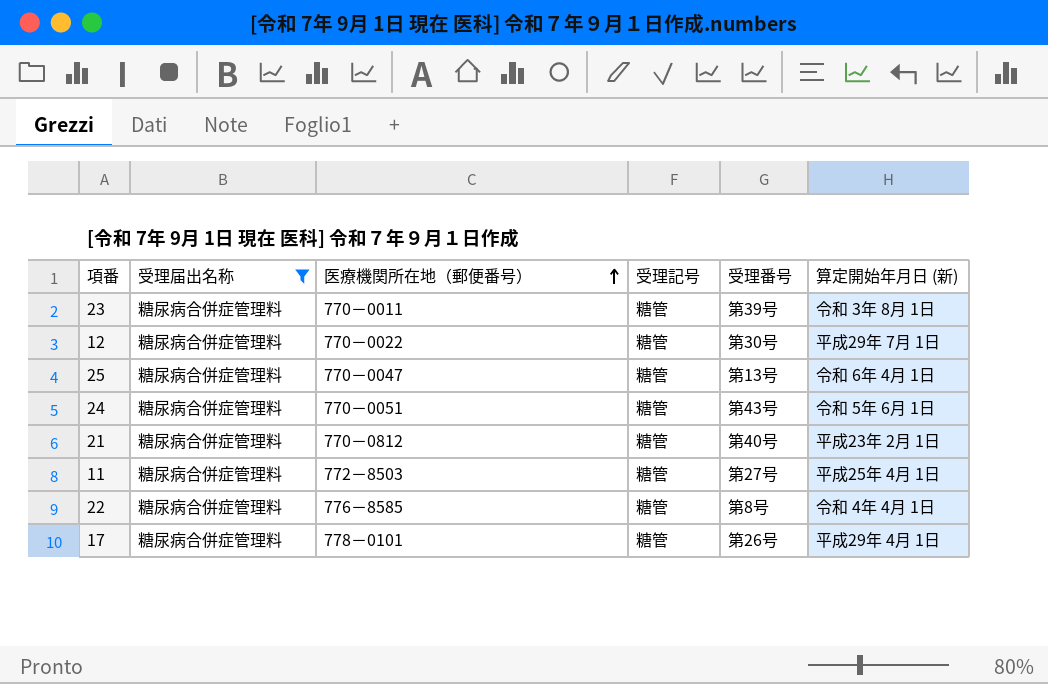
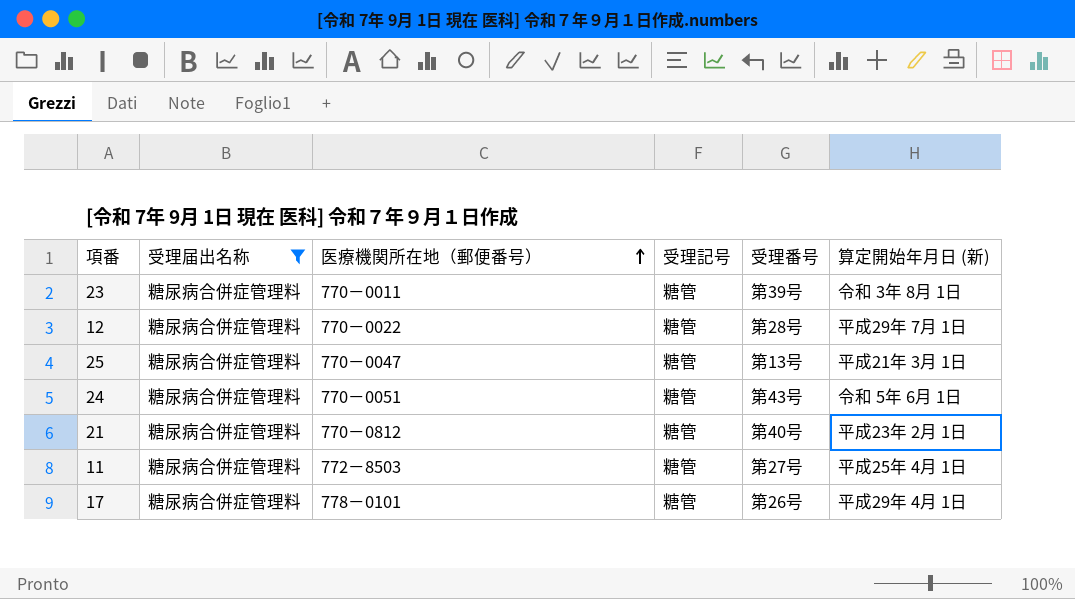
row 22: 糖尿病合併症管理料 | 776－8585 | 糖管 | 第8号 | 令和 4年 4月 1日 -> none
12 | 受理番号: 第30号 -> 第28号
25 | 算定開始年月日 (新): 令和 6年 4月 1日 -> 平成21年 3月 1日

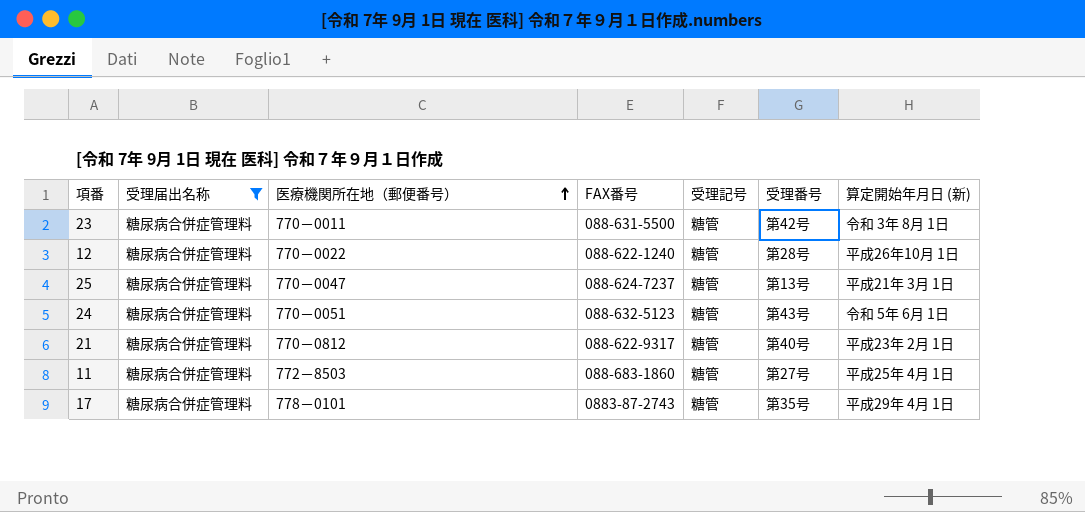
column FAX番号 | position: none -> 4
23 | 受理番号: 第39号 -> 第42号
12 | 算定開始年月日 (新): 平成29年 7月 1日 -> 平成26年10月 1日
17 | 受理番号: 第26号 -> 第35号

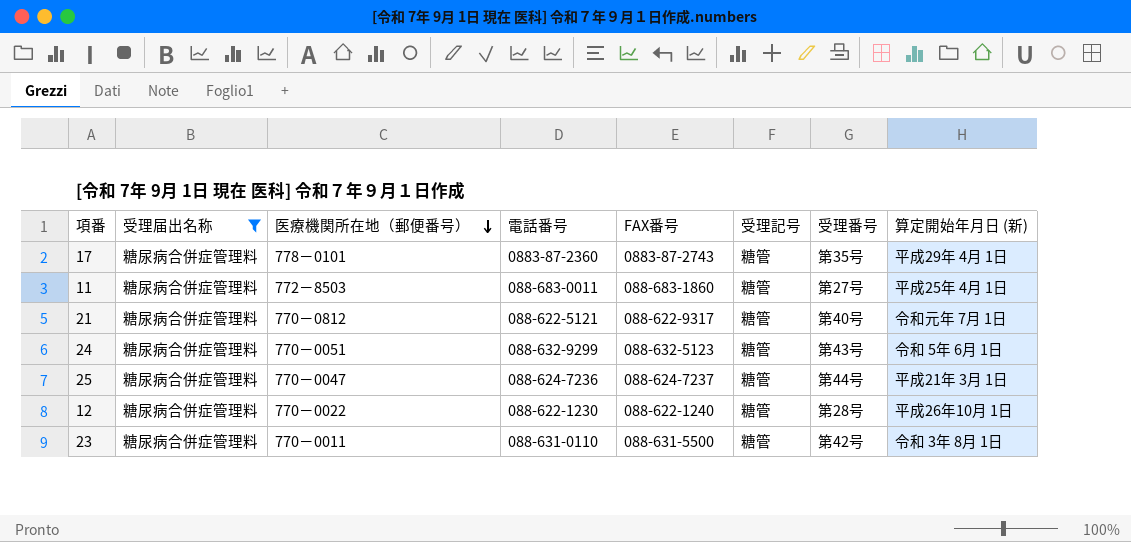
row order: 医療機関所在地（郵便番号） ascending -> 医療機関所在地（郵便番号） descending
column 電話番号 | position: none -> 4
21 | 算定開始年月日 (新): 平成23年 2月 1日 -> 令和元年 7月 1日
25 | 受理番号: 第13号 -> 第44号

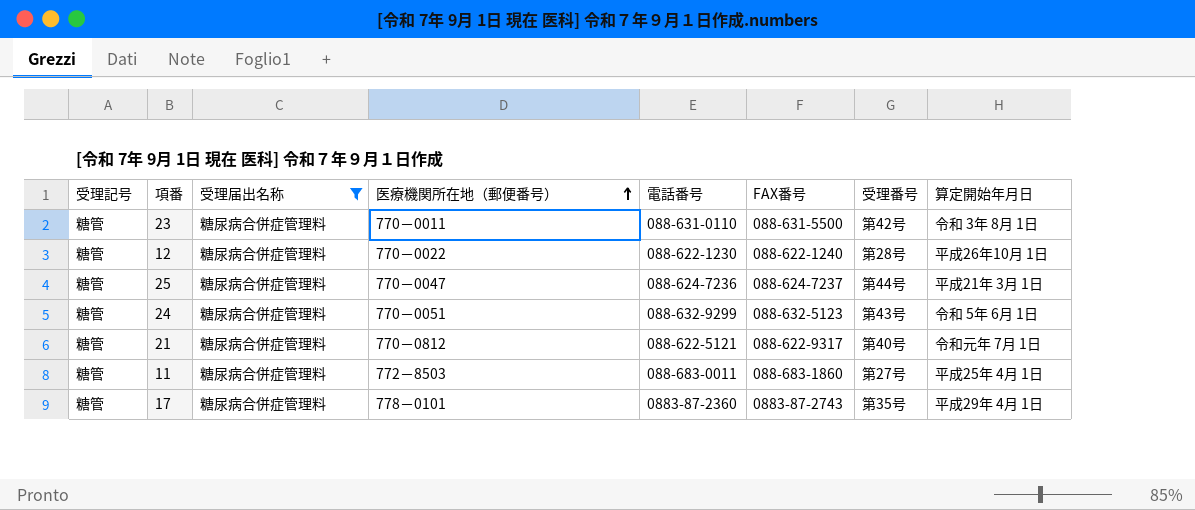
row order: 医療機関所在地（郵便番号） descending -> 医療機関所在地（郵便番号） ascending
column 受理記号 | position: 6 -> 1
column name: 算定開始年月日 (新) -> 算定開始年月日

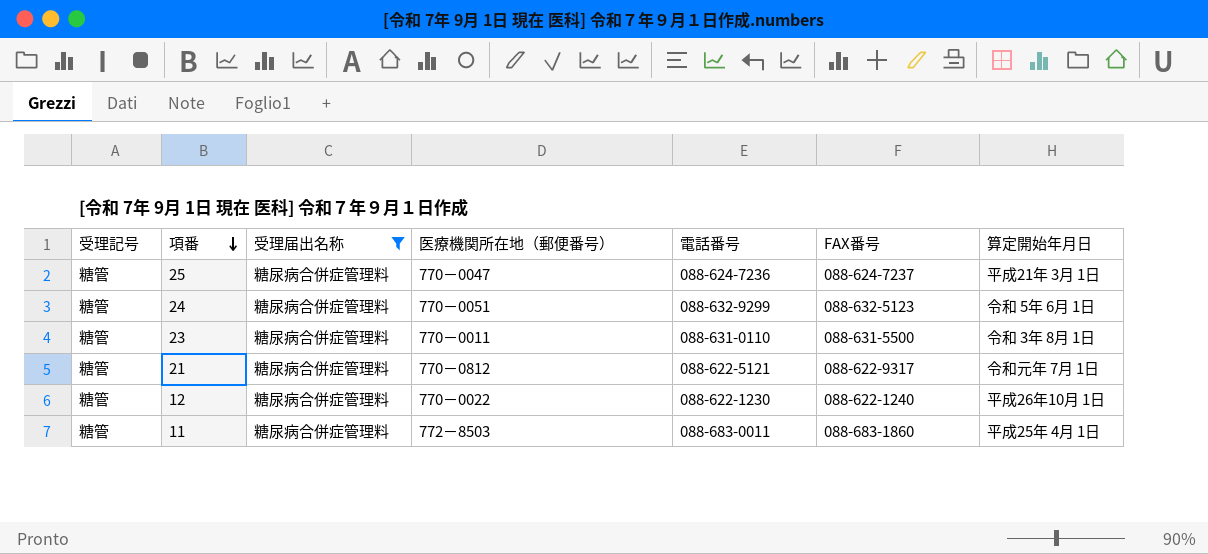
row order: 医療機関所在地（郵便番号） ascending -> 項番 descending
column 受理番号 | position: 7 -> none
row 17: 糖管 | 糖尿病合併症管理料 | 778－0101 | 0883-87-2360 | 0883-87-2743 | 第35号 | 平成29年 4月 1日 -> none

